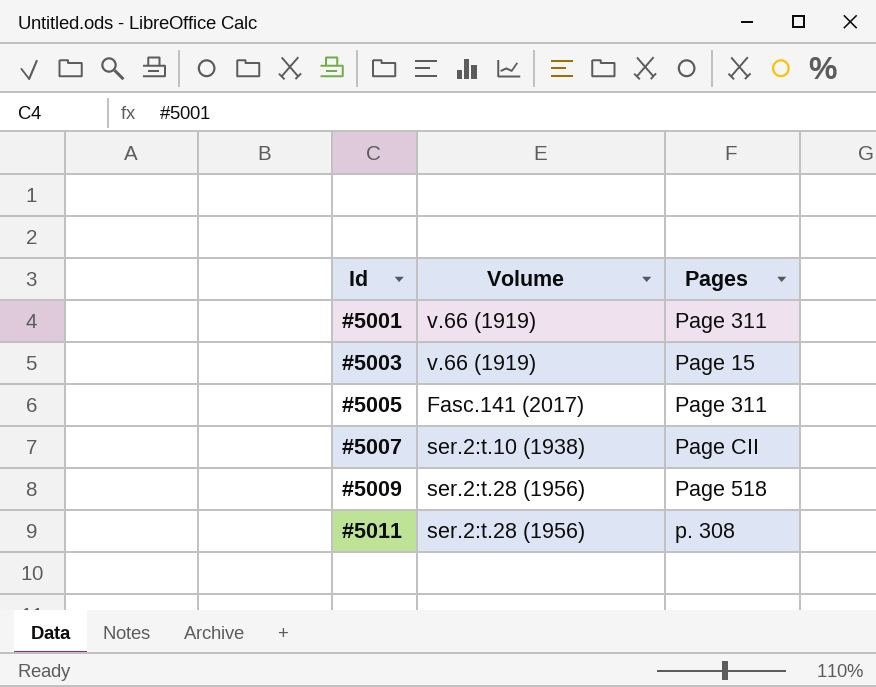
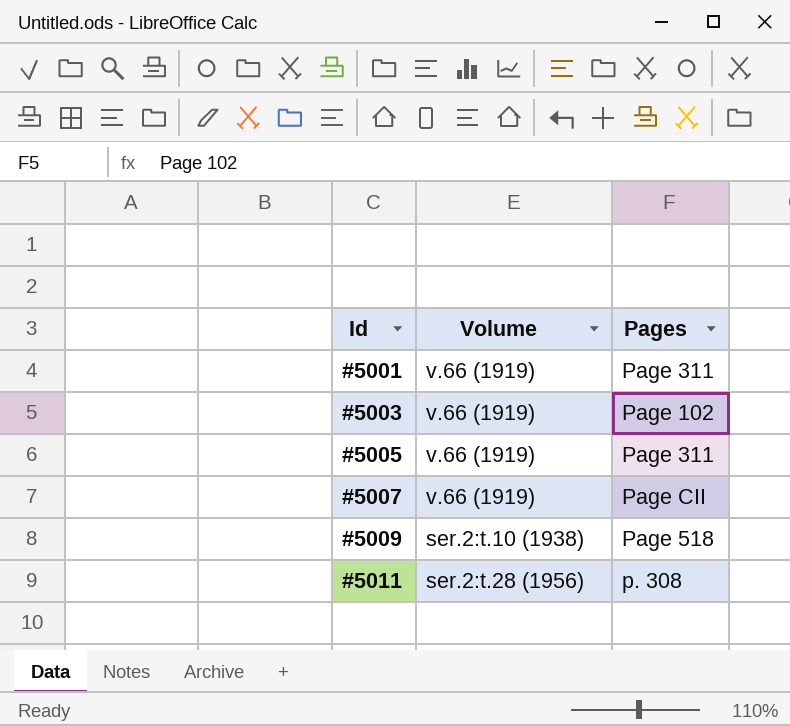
#5003 | Pages: Page 15 -> Page 102
#5005 | Volume: Fasc.141 (2017) -> v.66 (1919)
#5007 | Volume: ser.2:t.10 (1938) -> v.66 (1919)
#5009 | Volume: ser.2:t.28 (1956) -> ser.2:t.10 (1938)

